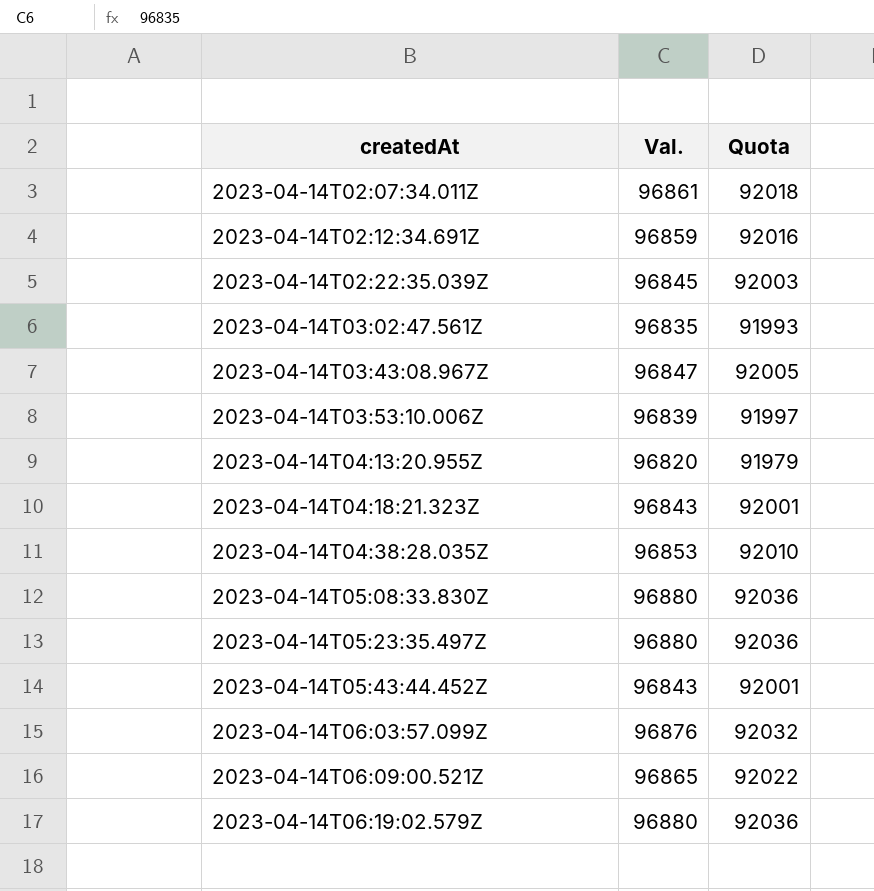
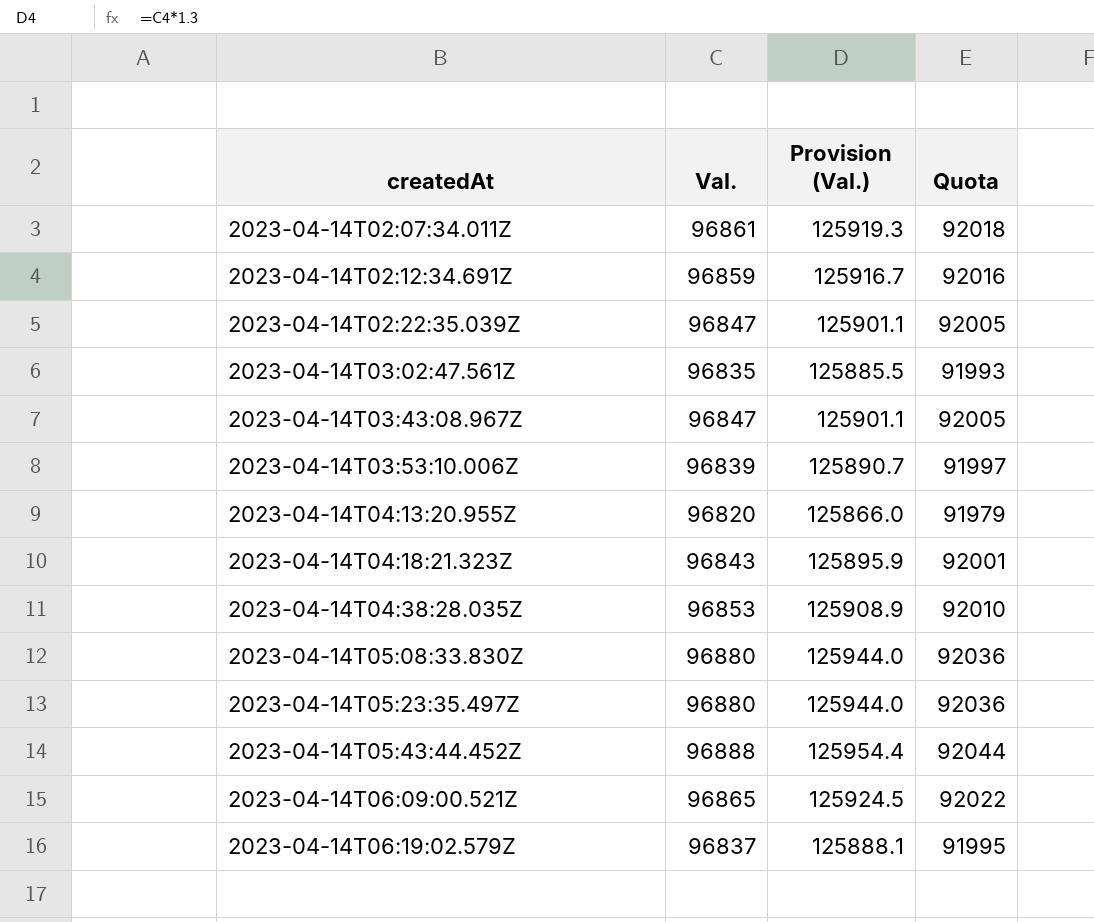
column Provision (Val.) | formula: none -> [Val.] * 1.3
row 2023-04-14T06:03:57.099Z: 96876 | 92032 -> none
2023-04-14T02:22:35.039Z | Val.: 96845 -> 96847
2023-04-14T02:22:35.039Z | Quota: 92003 -> 92005
2023-04-14T05:43:44.452Z | Val.: 96843 -> 96888
2023-04-14T05:43:44.452Z | Quota: 92001 -> 92044
2023-04-14T06:19:02.579Z | Val.: 96880 -> 96837
2023-04-14T06:19:02.579Z | Quota: 92036 -> 91995

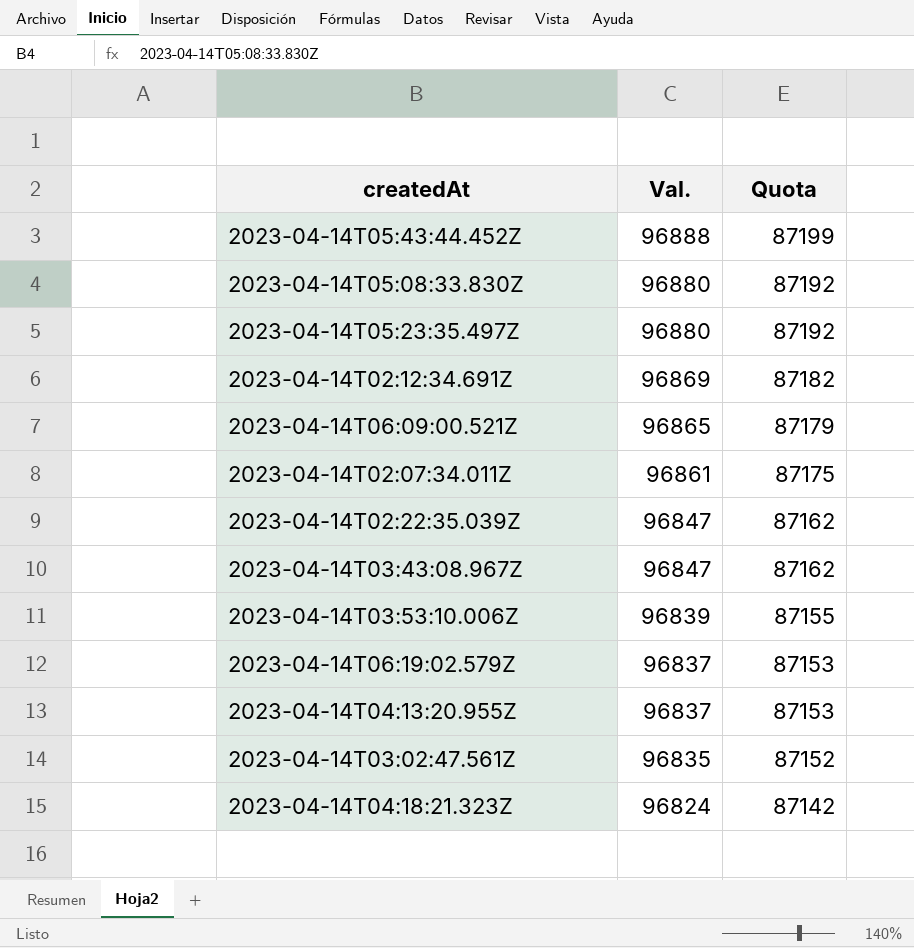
row order: createdAt ascending -> Val. descending
column Provision (Val.) | formula: [Val.] * 1.3 -> none
column Quota | formula: [Val.] * 0.95 -> [Val.] * 0.9
row 2023-04-14T04:38:28.035Z: 96853 | 125908.9 | 92010 -> none
2023-04-14T02:12:34.691Z | Val.: 96859 -> 96869
2023-04-14T04:13:20.955Z | Val.: 96820 -> 96837
2023-04-14T04:18:21.323Z | Val.: 96843 -> 96824

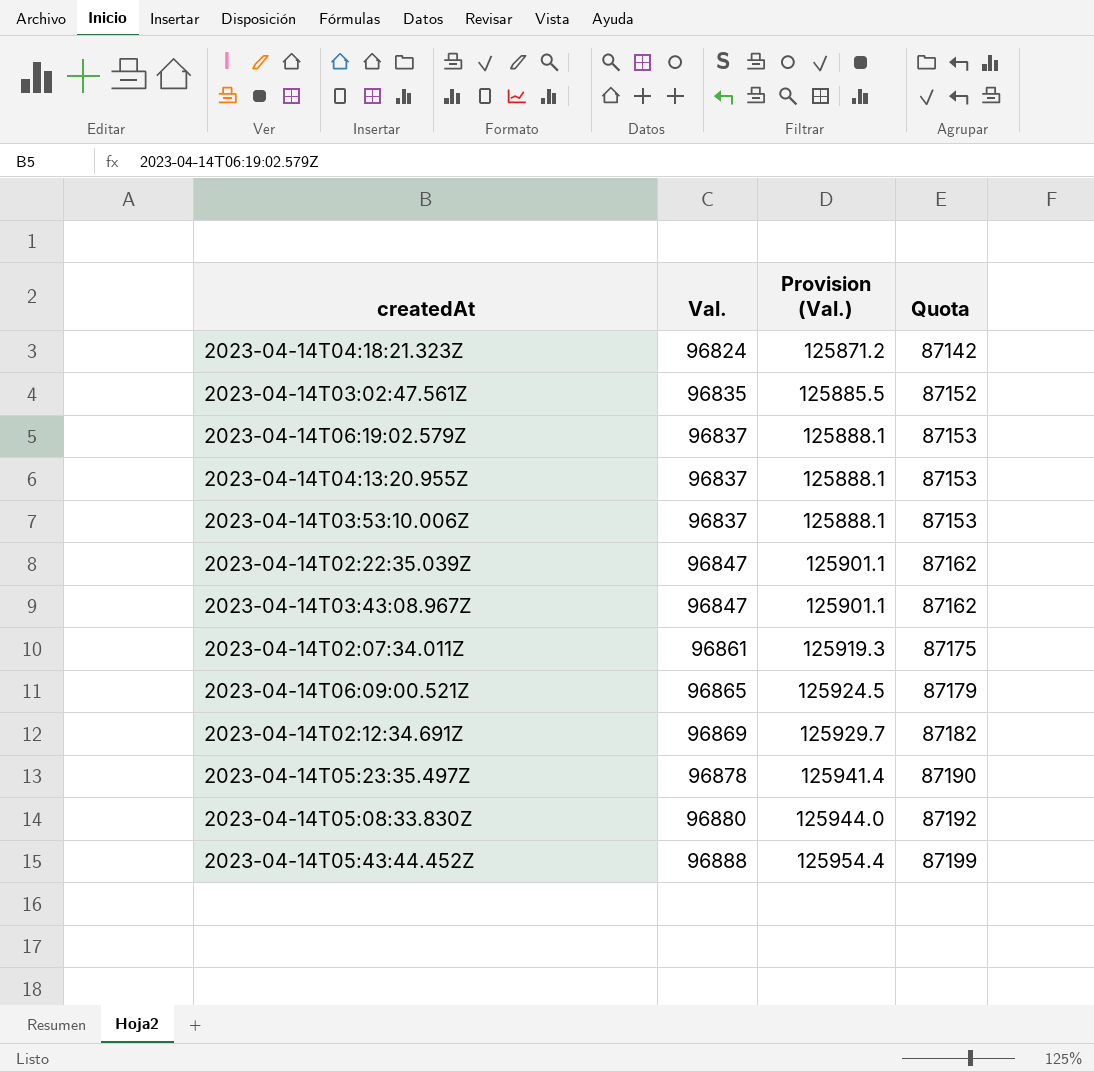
row order: Val. descending -> Val. ascending
column Provision (Val.) | formula: none -> [Val.] * 1.3
2023-04-14T03:53:10.006Z | Val.: 96839 -> 96837
2023-04-14T03:53:10.006Z | Quota: 87155 -> 87153
2023-04-14T05:23:35.497Z | Val.: 96880 -> 96878
2023-04-14T05:23:35.497Z | Quota: 87192 -> 87190

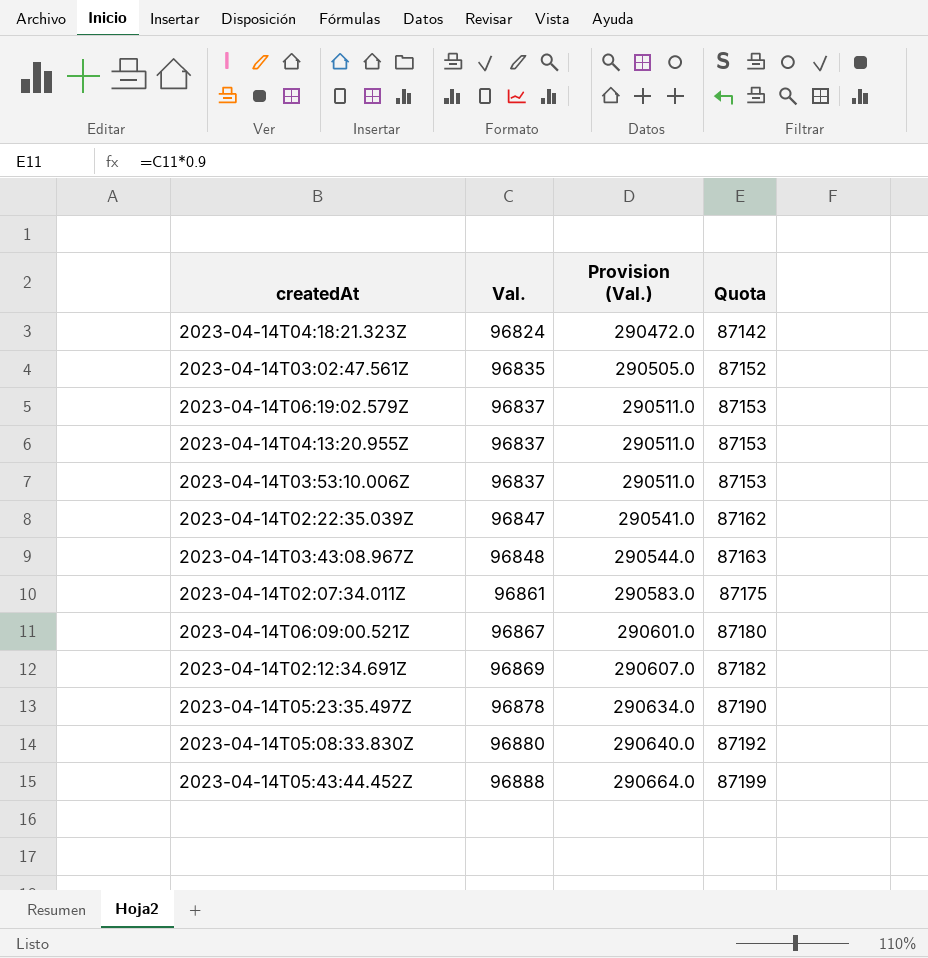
column Provision (Val.) | formula: [Val.] * 1.3 -> [Val.] * 3
2023-04-14T03:43:08.967Z | Val.: 96847 -> 96848
2023-04-14T03:43:08.967Z | Quota: 87162 -> 87163
2023-04-14T06:09:00.521Z | Val.: 96865 -> 96867
2023-04-14T06:09:00.521Z | Quota: 87179 -> 87180

